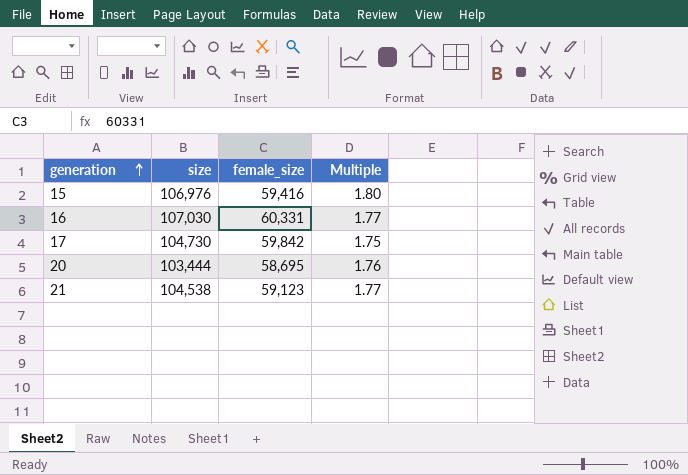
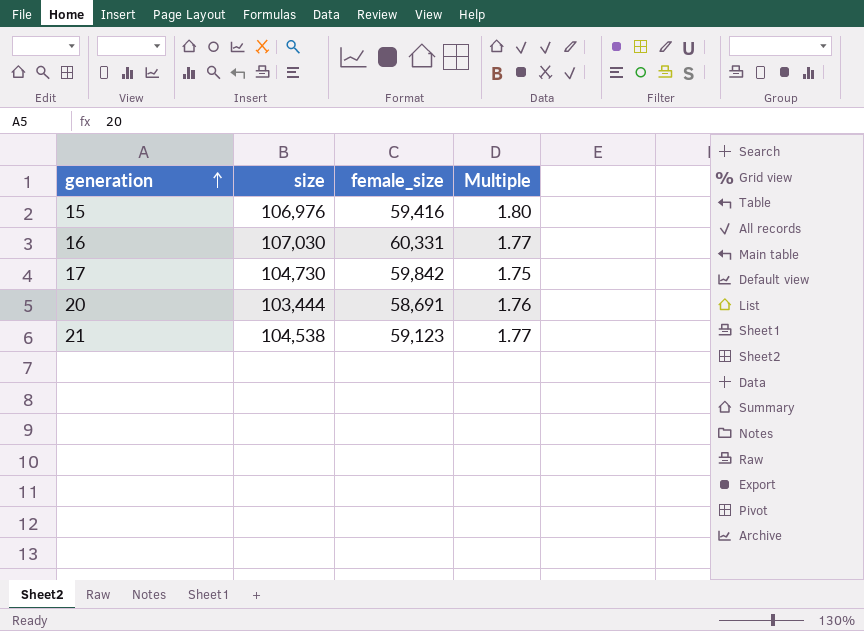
20 | female_size: 58,695 -> 58,691

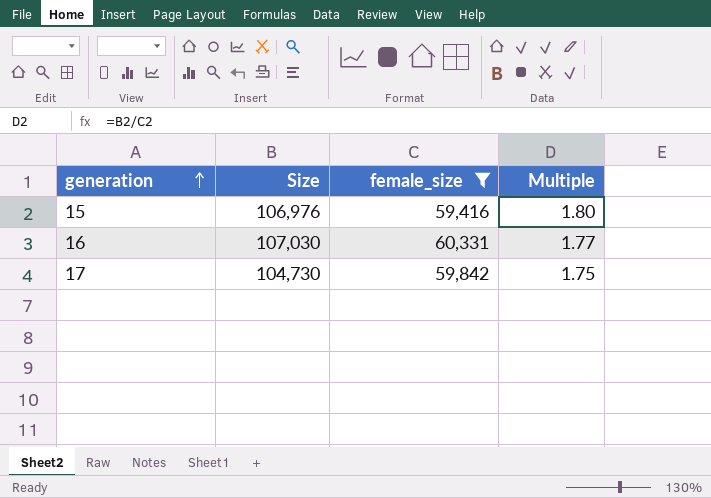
filter: none -> female_size >= 59,416
column name: size -> Size

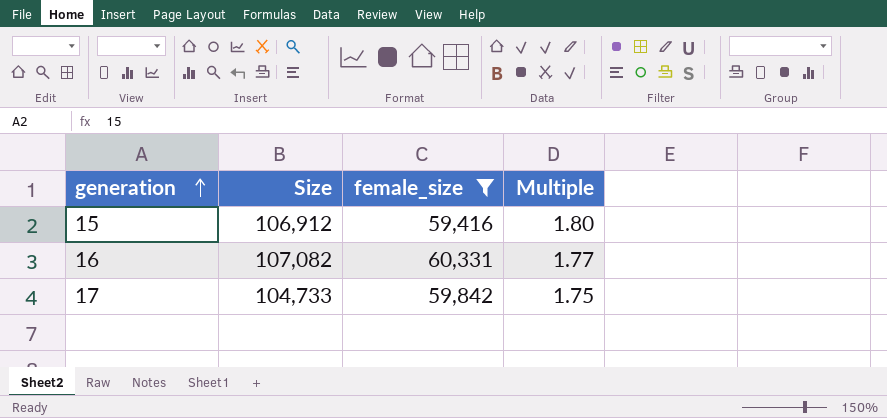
15 | Size: 106,976 -> 106,912
16 | Size: 107,030 -> 107,082
17 | Size: 104,730 -> 104,733

